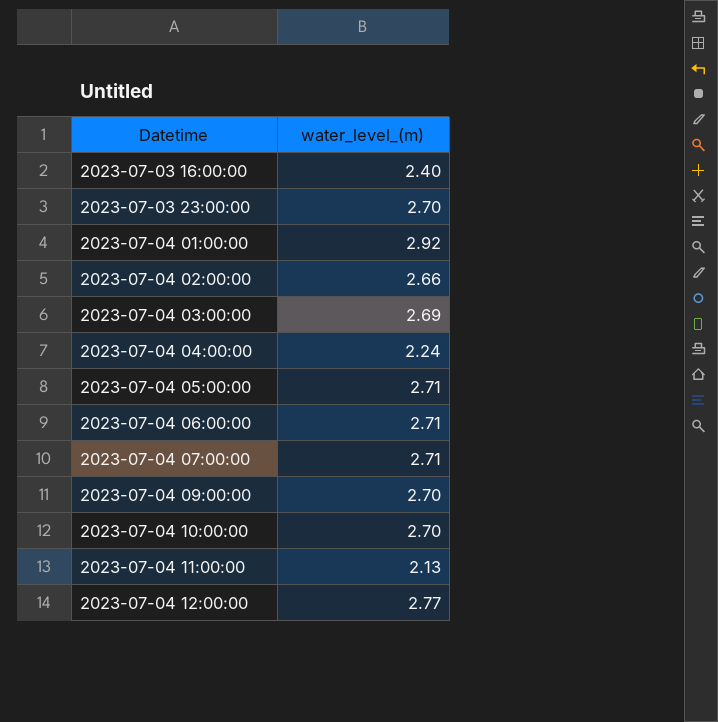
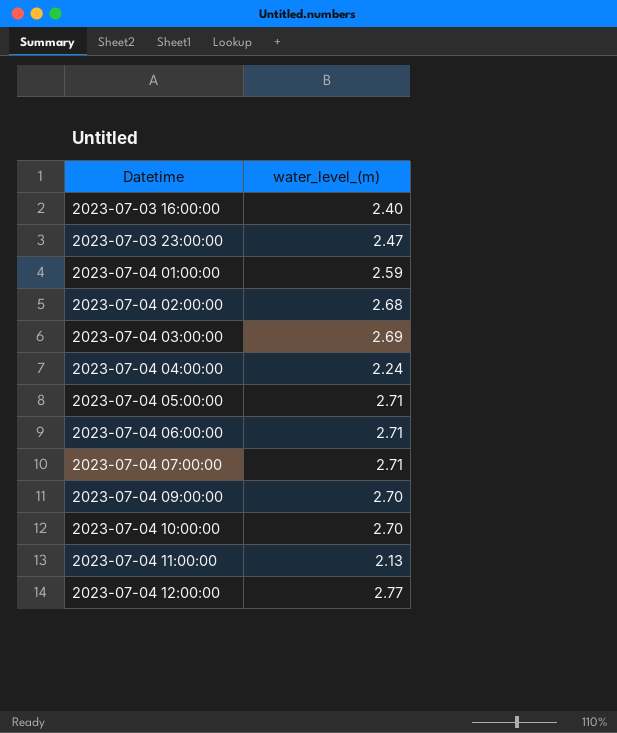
2023-07-03 23:00:00 | water_level_(m): 2.70 -> 2.47
2023-07-04 01:00:00 | water_level_(m): 2.92 -> 2.59
2023-07-04 02:00:00 | water_level_(m): 2.66 -> 2.68

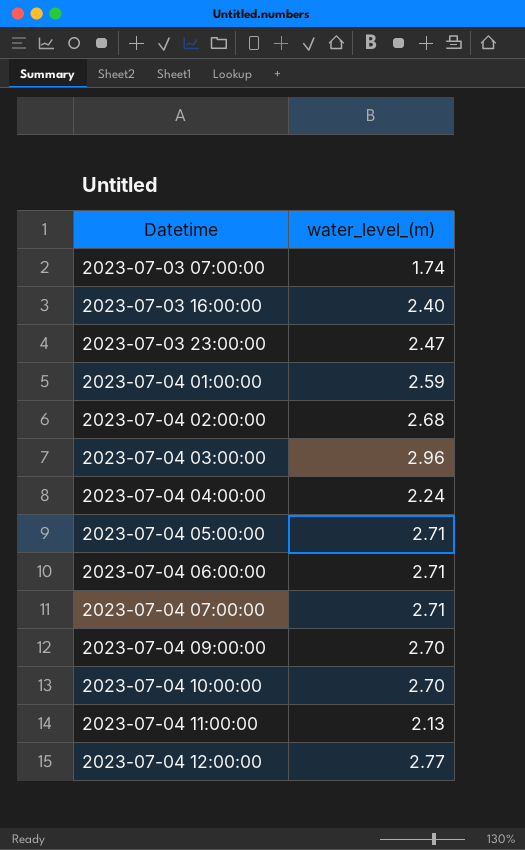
row 2023-07-03 07:00:00: none -> 1.74
2023-07-04 03:00:00 | water_level_(m): 2.69 -> 2.96

